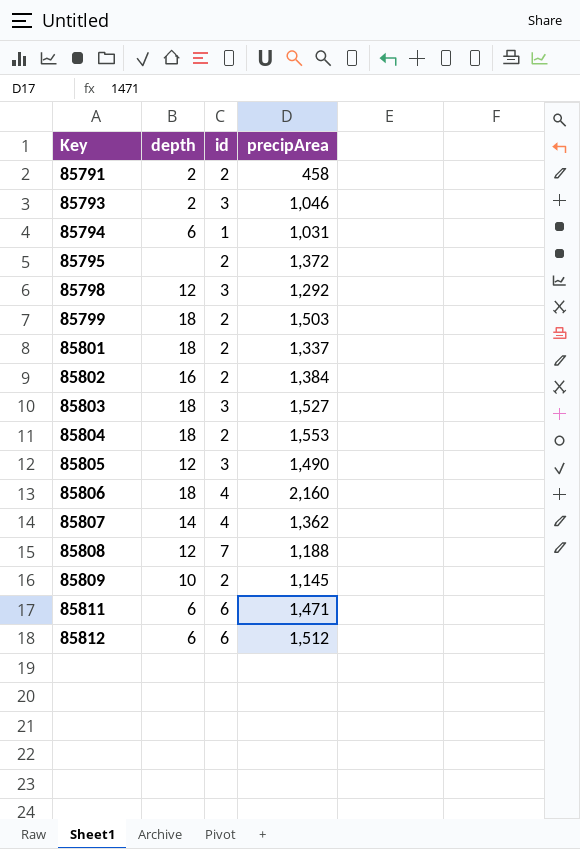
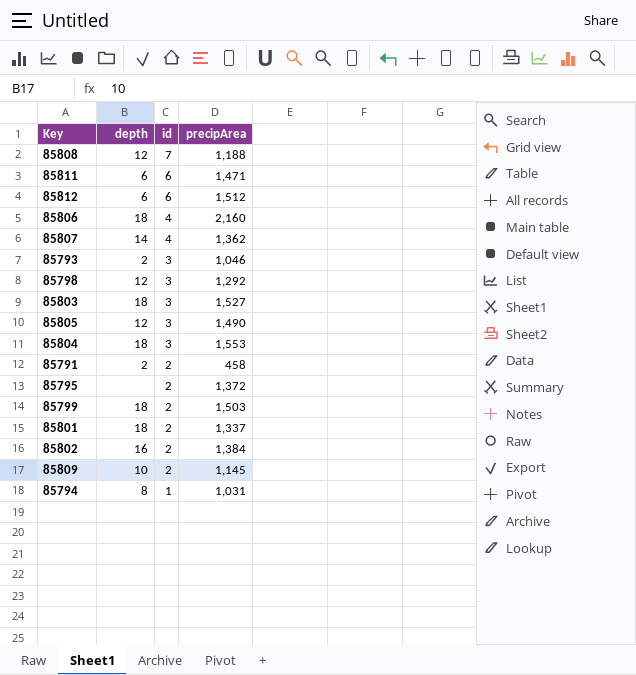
row order: Key ascending -> id descending
85804 | id: 2 -> 3
85794 | depth: 6 -> 8

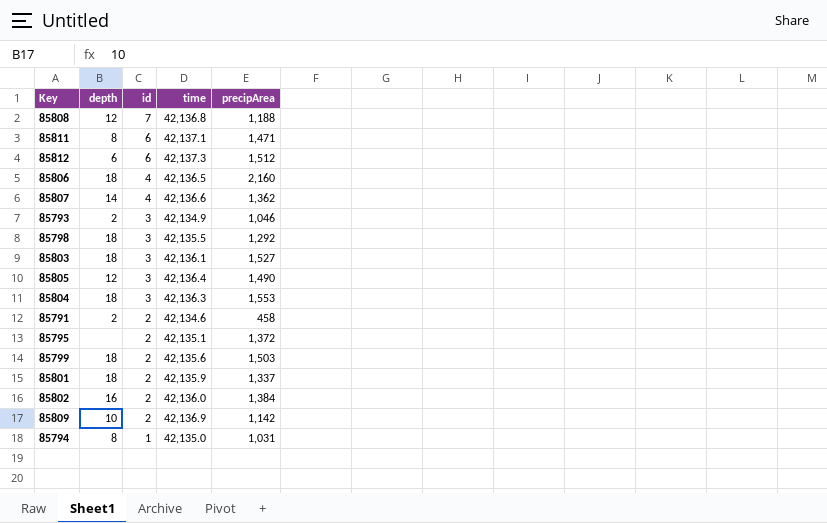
column time | position: none -> 4
85811 | depth: 6 -> 8
85798 | depth: 12 -> 18
85809 | precipArea: 1,145 -> 1,142

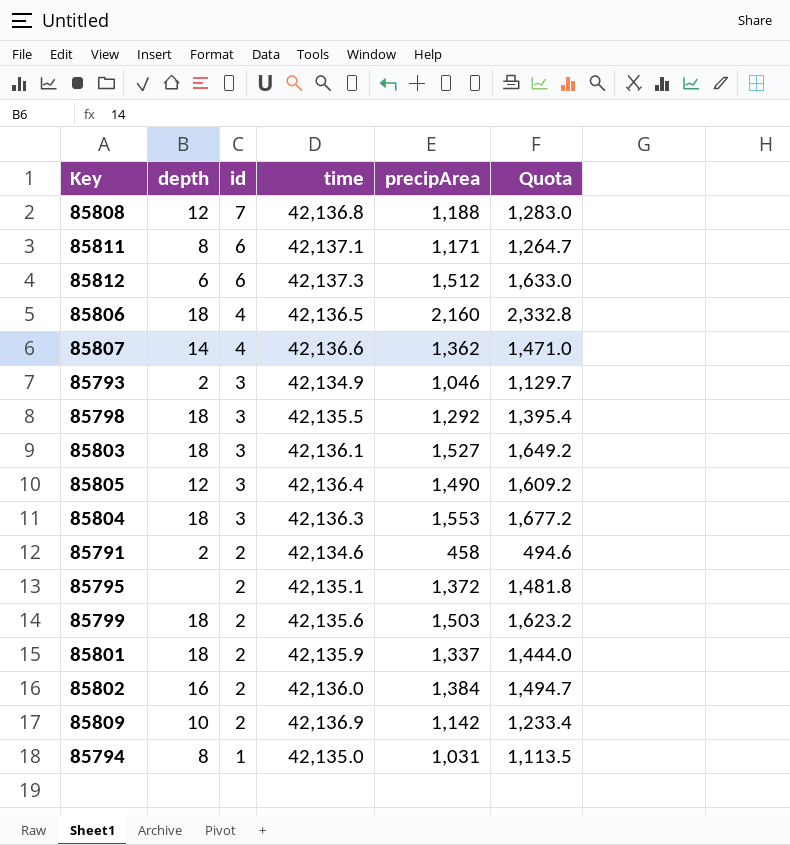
column Quota | formula: none -> [precipArea] * 1.08
85811 | precipArea: 1,471 -> 1,171

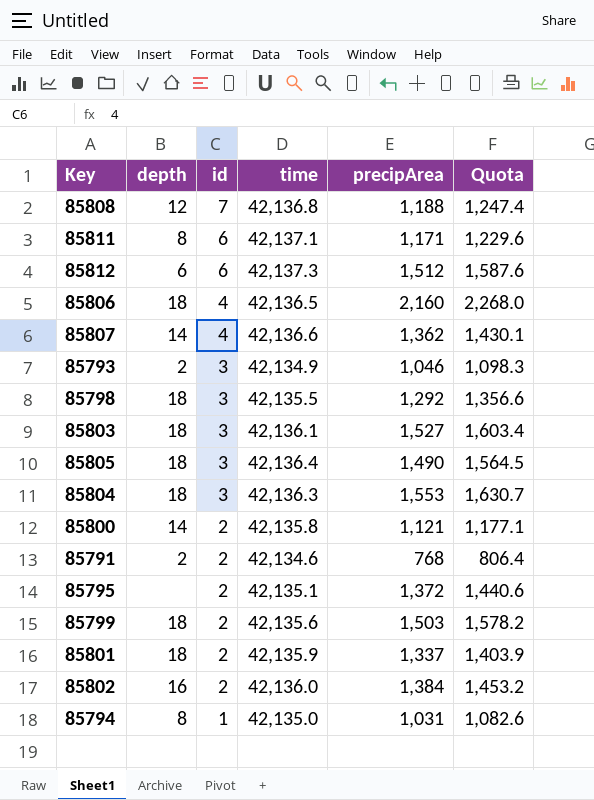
column Quota | formula: [precipArea] * 1.08 -> [precipArea] * 1.05
row 85809: 10 | 2 | 42,136.9 | 1,142 | 1,233.4 -> none
85805 | depth: 12 -> 18
row 85800: none -> 14 | 2 | 42,135.8 | 1,121 | 1,177.1
85791 | precipArea: 458 -> 768

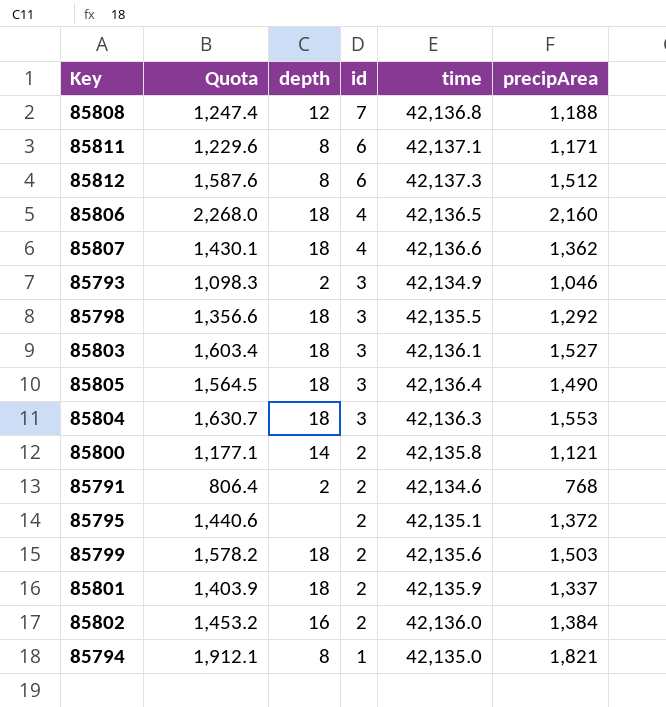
column Quota | position: 6 -> 2
85812 | depth: 6 -> 8
85807 | depth: 14 -> 18
85794 | Quota: 1,082.6 -> 1,912.1
85794 | precipArea: 1,031 -> 1,821

